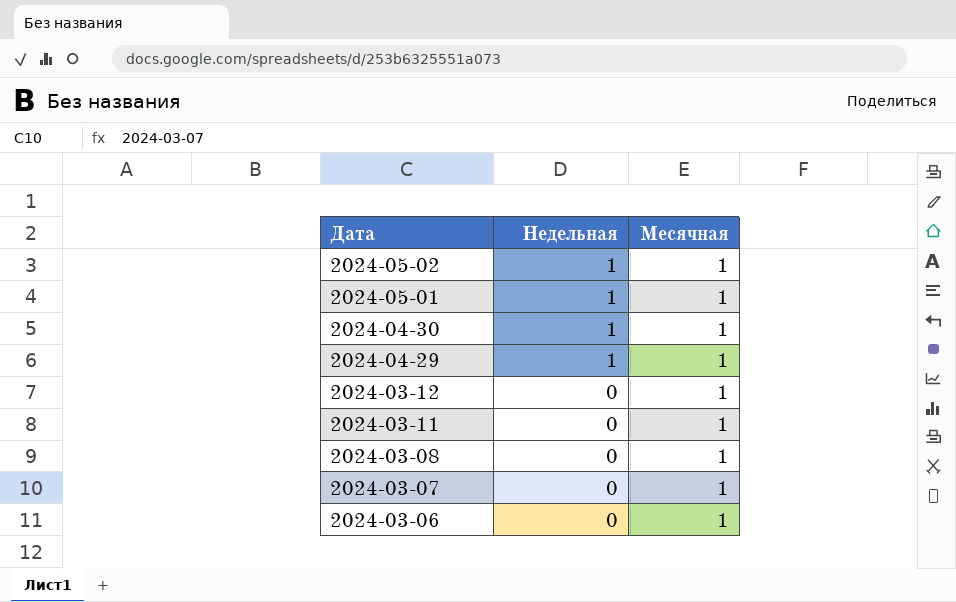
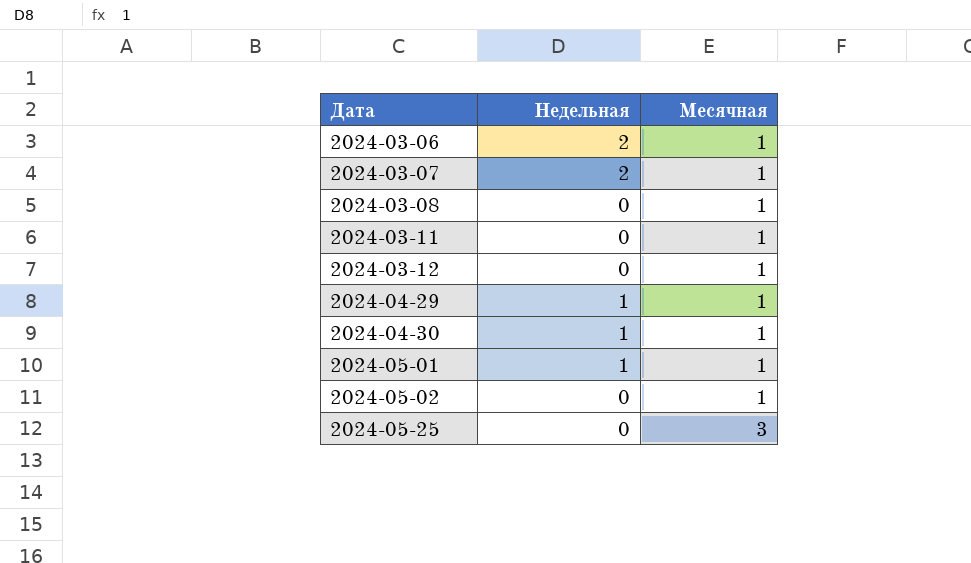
row order: Дата descending -> Дата ascending
2024-03-06 | Недельная: 0 -> 2
2024-03-07 | Недельная: 0 -> 2
2024-05-02 | Недельная: 1 -> 0
row 2024-05-25: none -> 0 | 3

